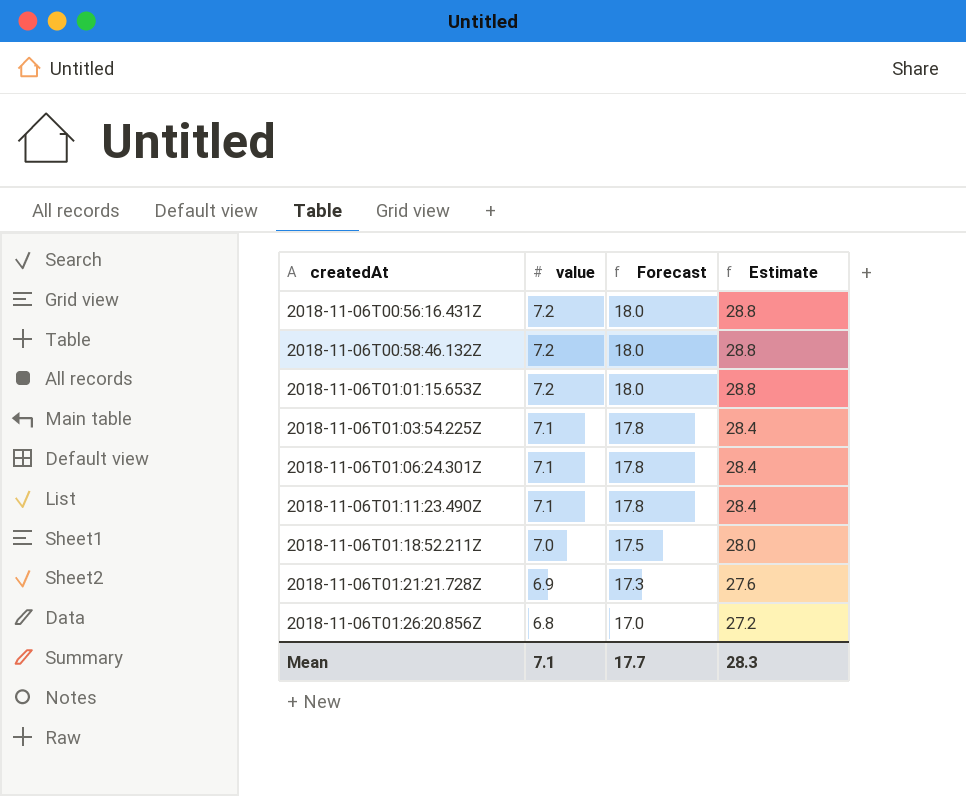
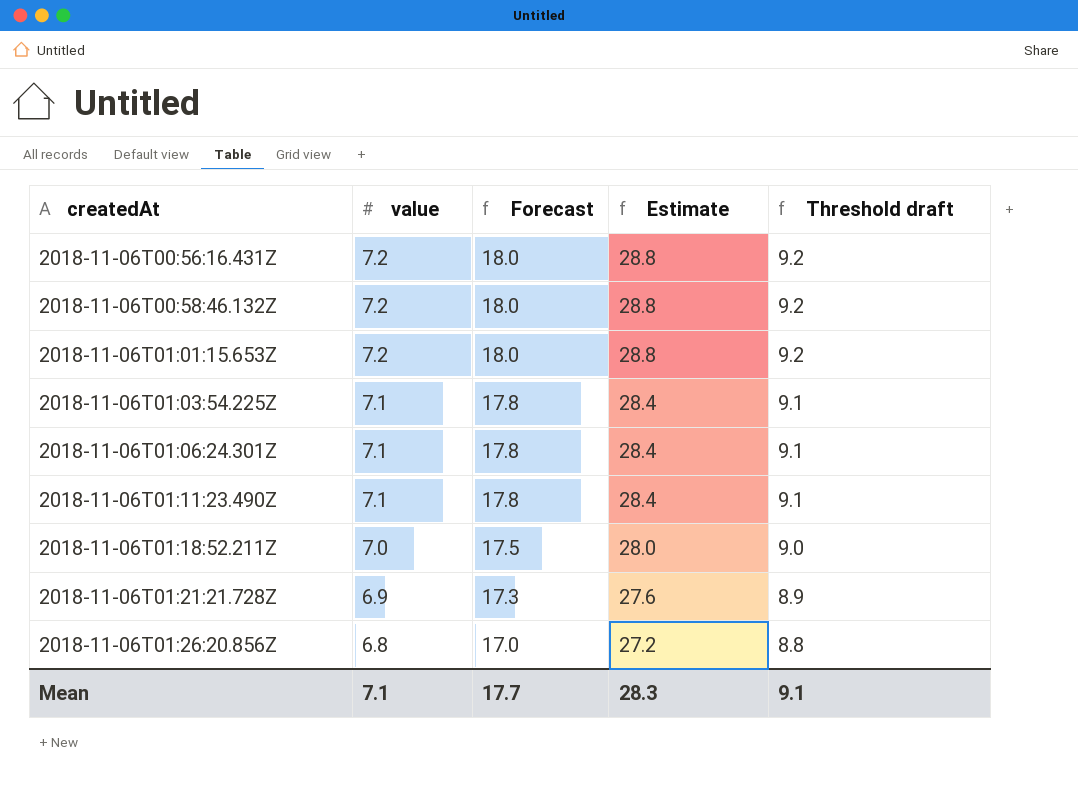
column Threshold draft | formula: none -> [value] + 2

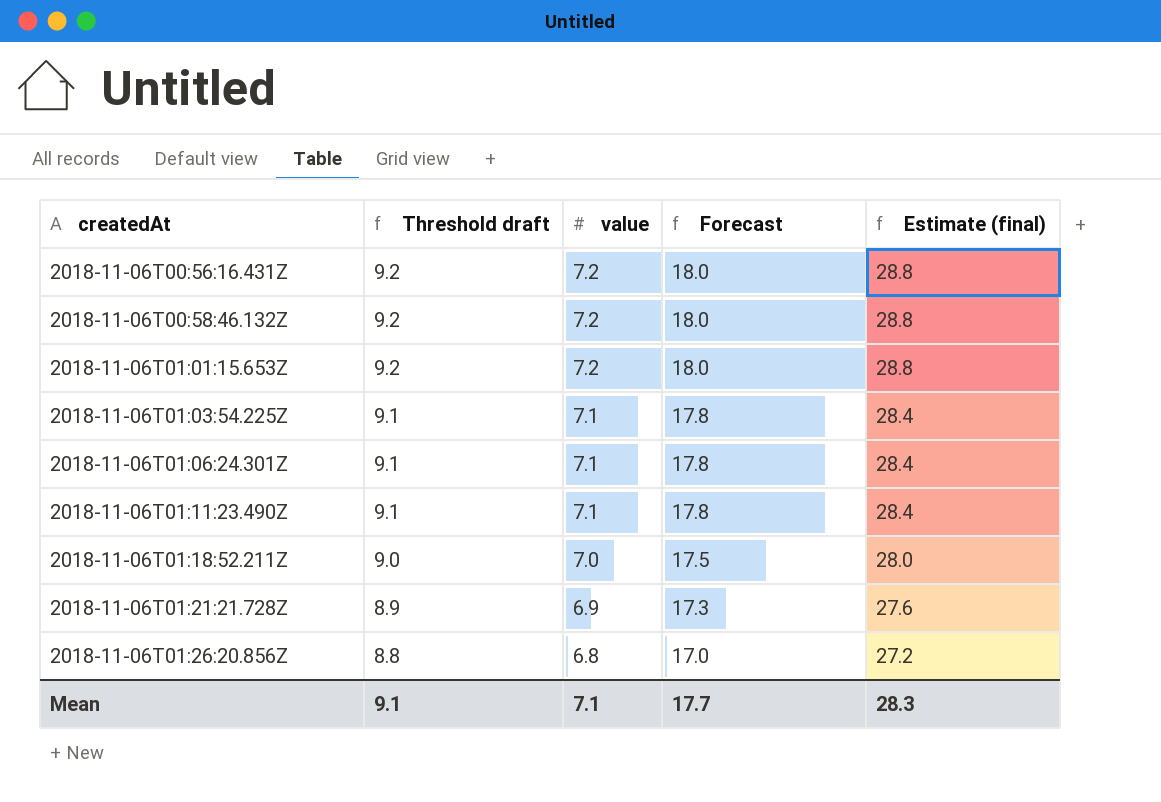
column Threshold draft | position: 5 -> 2
column name: Estimate -> Estimate (final)

